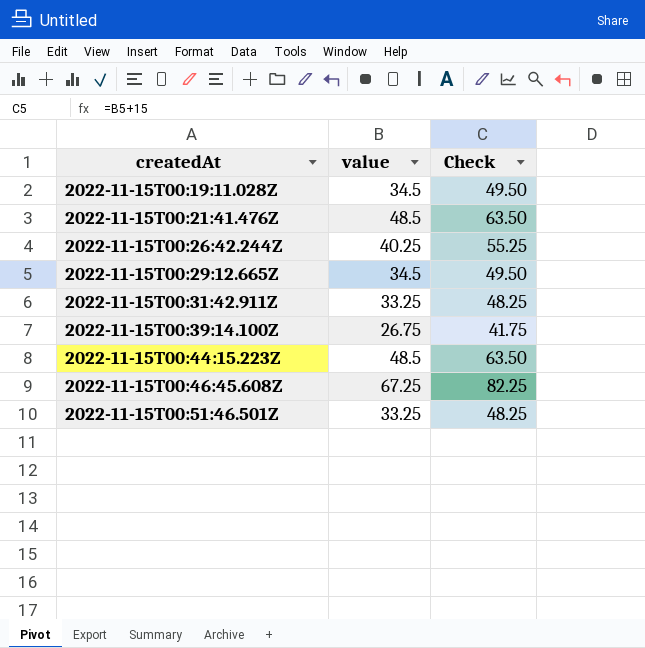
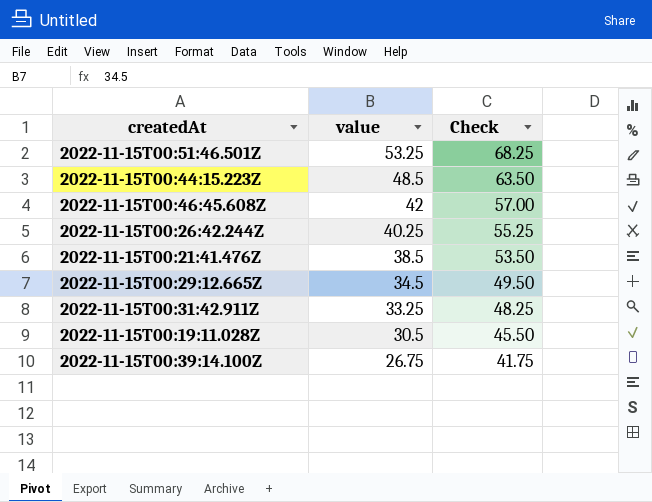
row order: createdAt ascending -> value descending
2022-11-15T00:51:46.501Z | value: 33.25 -> 53.25
2022-11-15T00:51:46.501Z | Check: 48.25 -> 68.25
2022-11-15T00:46:45.608Z | value: 67.25 -> 42
2022-11-15T00:46:45.608Z | Check: 82.25 -> 57.00
2022-11-15T00:21:41.476Z | value: 48.5 -> 38.5
2022-11-15T00:21:41.476Z | Check: 63.50 -> 53.50
2022-11-15T00:19:11.028Z | value: 34.5 -> 30.5
2022-11-15T00:19:11.028Z | Check: 49.50 -> 45.50

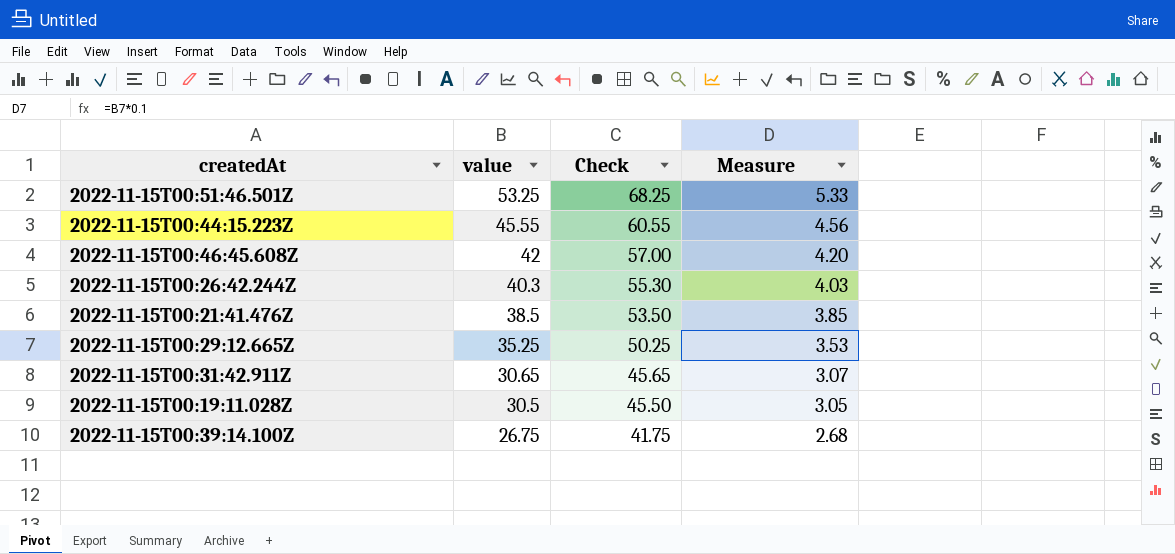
column Measure | formula: none -> [value] * 0.1
2022-11-15T00:44:15.223Z | value: 48.5 -> 45.55
2022-11-15T00:44:15.223Z | Check: 63.50 -> 60.55
2022-11-15T00:26:42.244Z | value: 40.25 -> 40.3
2022-11-15T00:26:42.244Z | Check: 55.25 -> 55.30
2022-11-15T00:29:12.665Z | value: 34.5 -> 35.25
2022-11-15T00:29:12.665Z | Check: 49.50 -> 50.25
2022-11-15T00:31:42.911Z | value: 33.25 -> 30.65
2022-11-15T00:31:42.911Z | Check: 48.25 -> 45.65

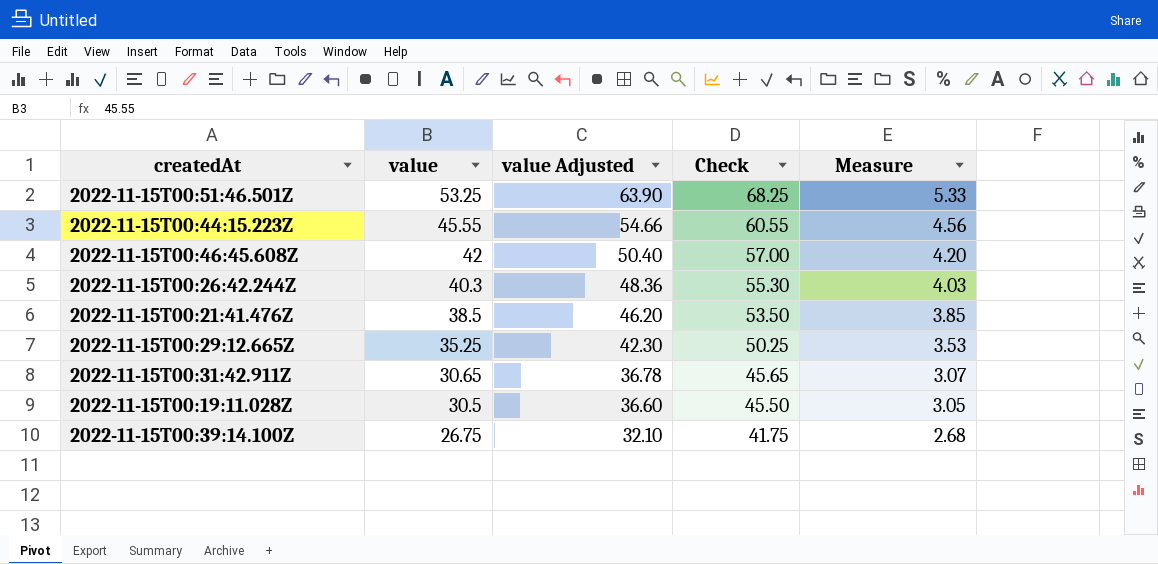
column value Adjusted | formula: none -> [value] * 1.2

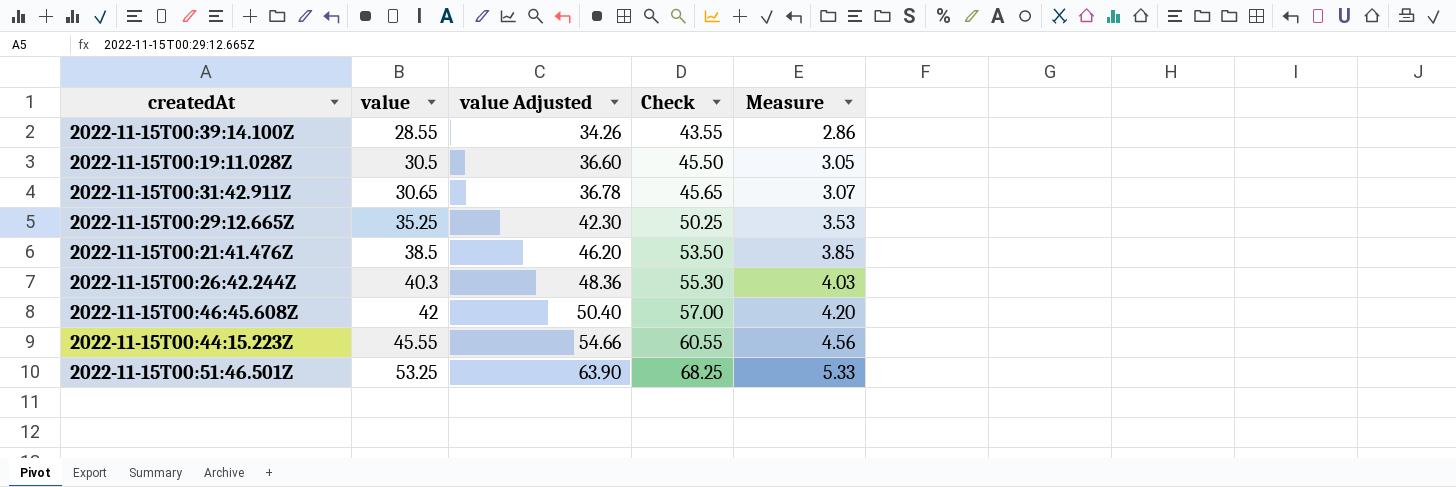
row order: value descending -> value ascending
2022-11-15T00:39:14.100Z | value: 26.75 -> 28.55
2022-11-15T00:39:14.100Z | value Adjusted: 32.10 -> 34.26
2022-11-15T00:39:14.100Z | Check: 41.75 -> 43.55
2022-11-15T00:39:14.100Z | Measure: 2.68 -> 2.86

